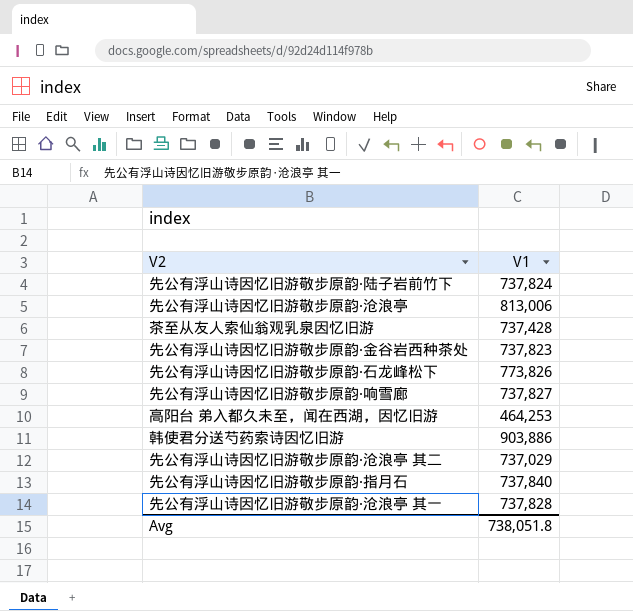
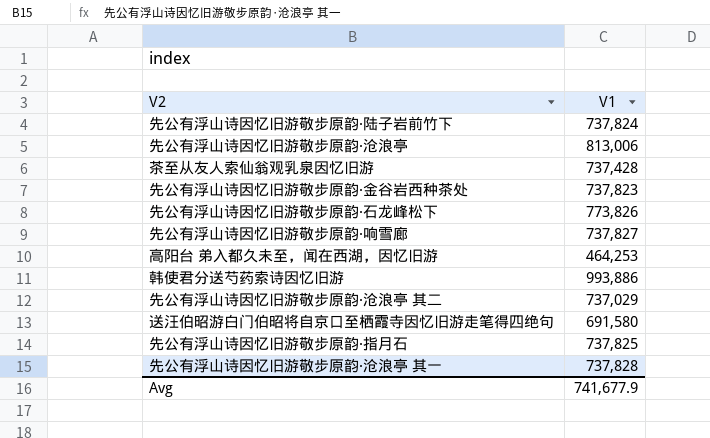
韩使君分送芍药索诗因忆旧游 | V1: 903,886 -> 993,886
row 送汪伯昭游白门伯昭将自京口至栖霞寺因忆旧游走笔得四绝句: none -> 691,580
先公有浮山诗因忆旧游敬步原韵·指月石 | V1: 737,840 -> 737,825
Avg | V1: 738,051.8 -> 741,677.9

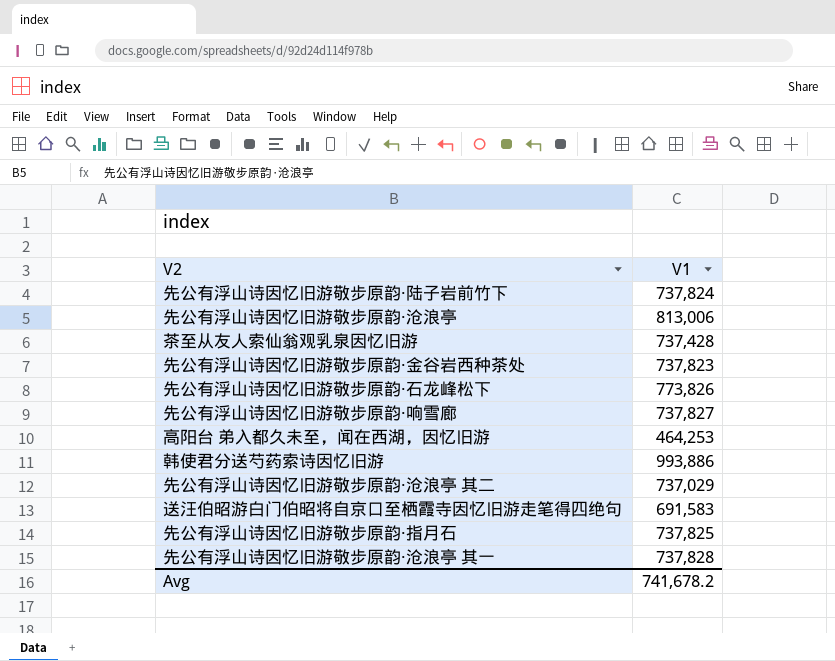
送汪伯昭游白门伯昭将自京口至栖霞寺因忆旧游走笔得四绝句 | V1: 691,580 -> 691,583
Avg | V1: 741,677.9 -> 741,678.2

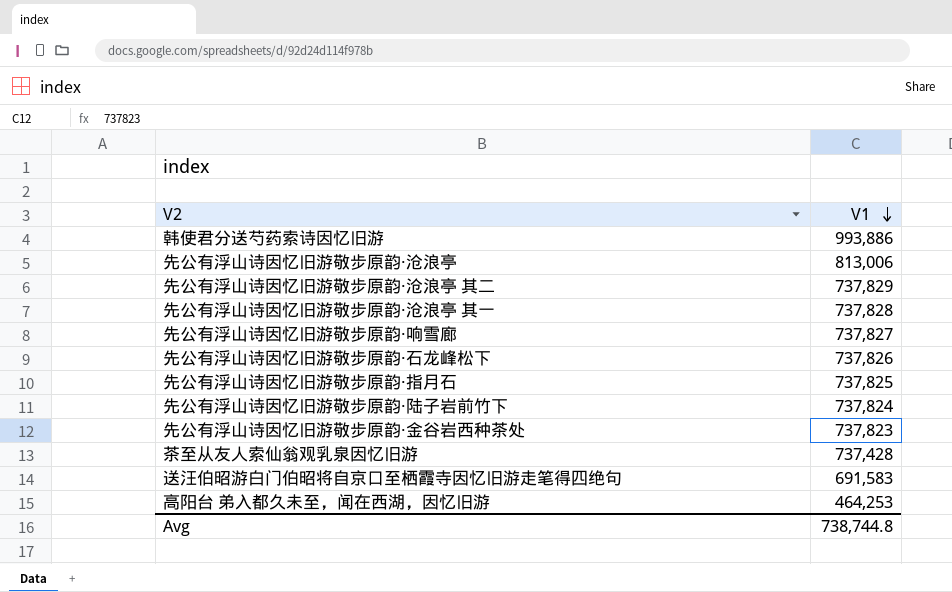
row order: none -> V1 descending
先公有浮山诗因忆旧游敬步原韵·沧浪亭 其二 | V1: 737,029 -> 737,829
先公有浮山诗因忆旧游敬步原韵·石龙峰松下 | V1: 773,826 -> 737,826
Avg | V1: 741,678.2 -> 738,744.8

